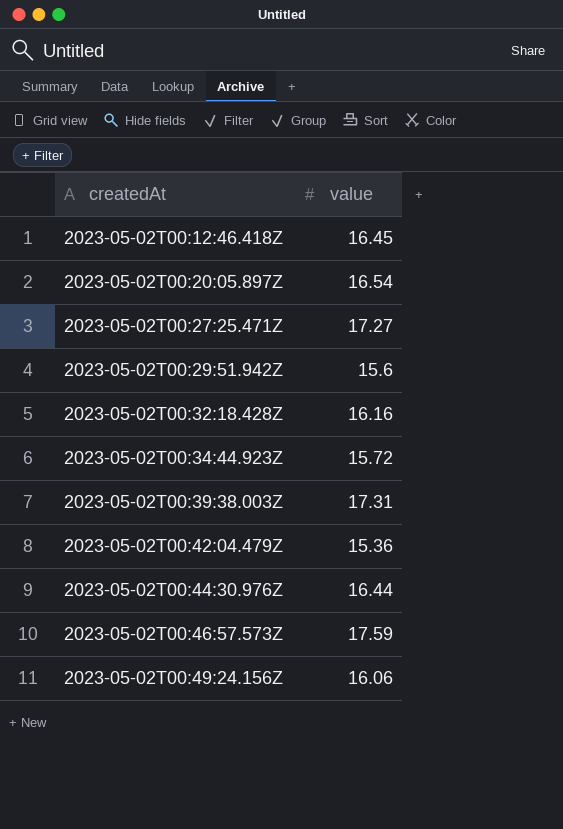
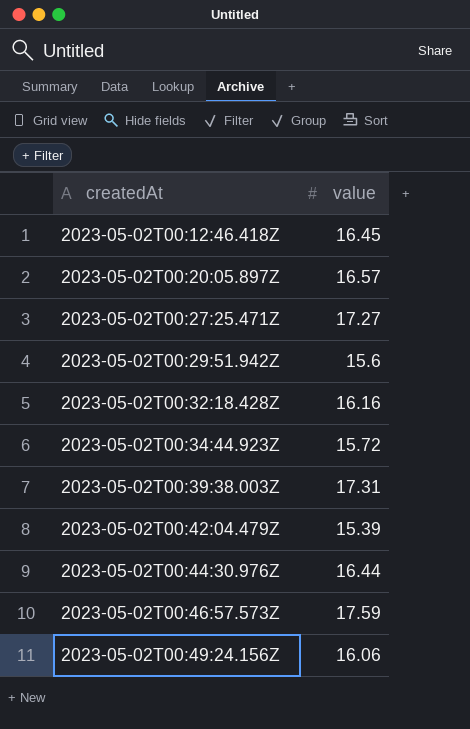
2023-05-02T00:20:05.897Z | value: 16.54 -> 16.57
2023-05-02T00:42:04.479Z | value: 15.36 -> 15.39

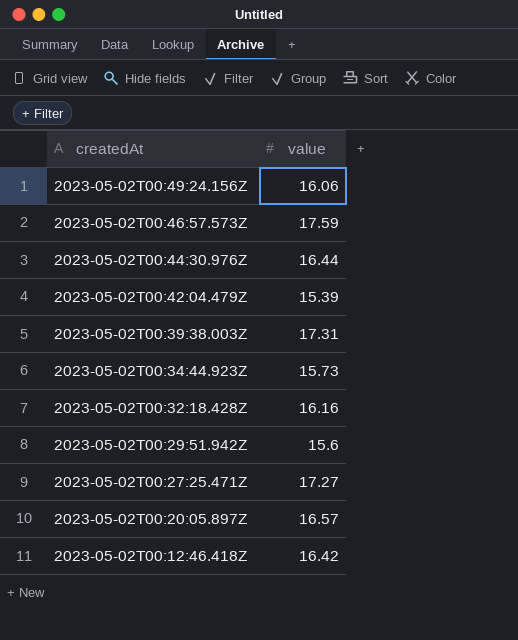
row order: createdAt ascending -> createdAt descending
2023-05-02T00:34:44.923Z | value: 15.72 -> 15.73
2023-05-02T00:12:46.418Z | value: 16.45 -> 16.42

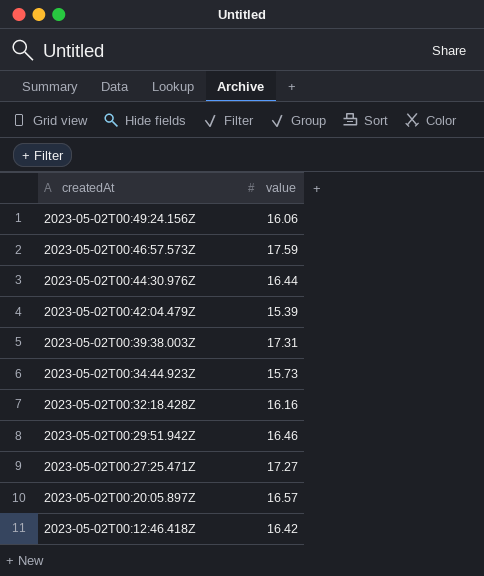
2023-05-02T00:29:51.942Z | value: 15.6 -> 16.46

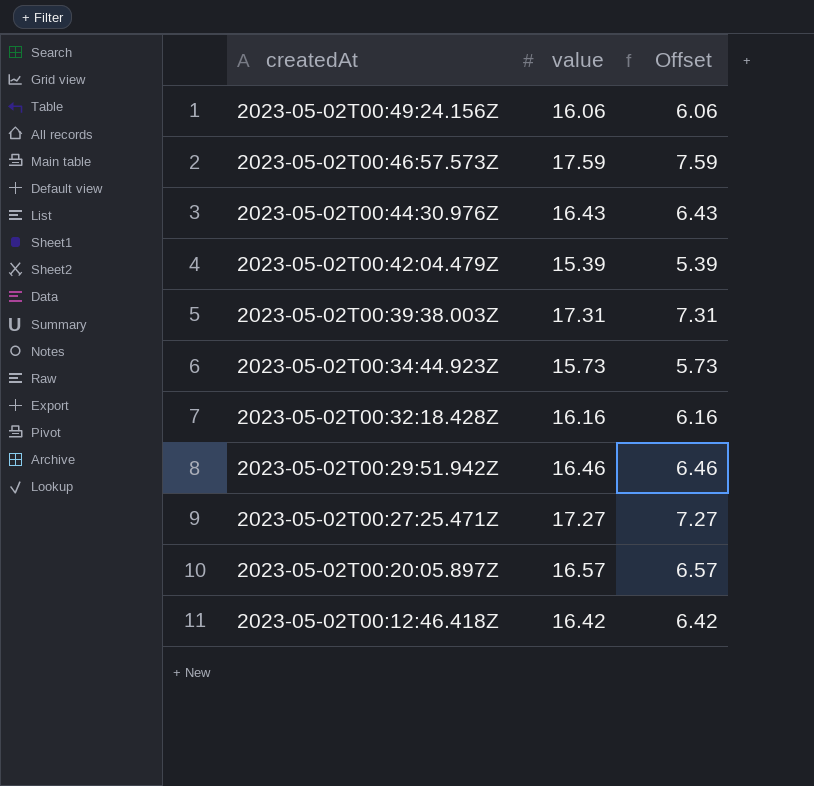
column Offset | formula: none -> [value] - 10
2023-05-02T00:44:30.976Z | value: 16.44 -> 16.43

